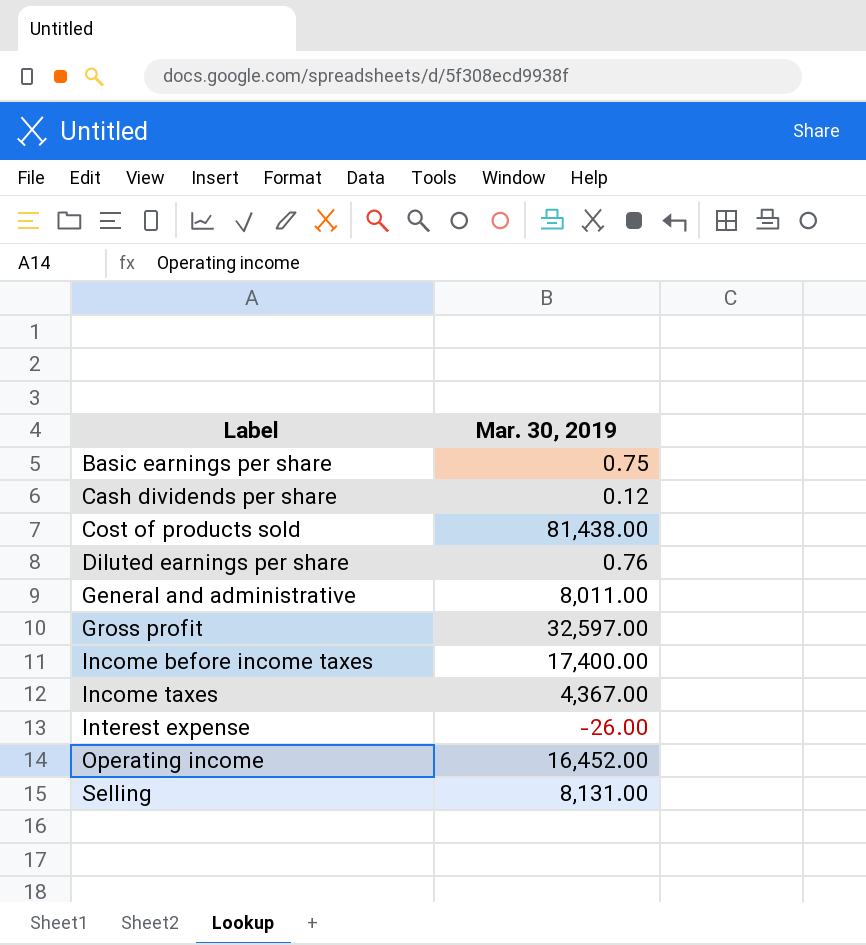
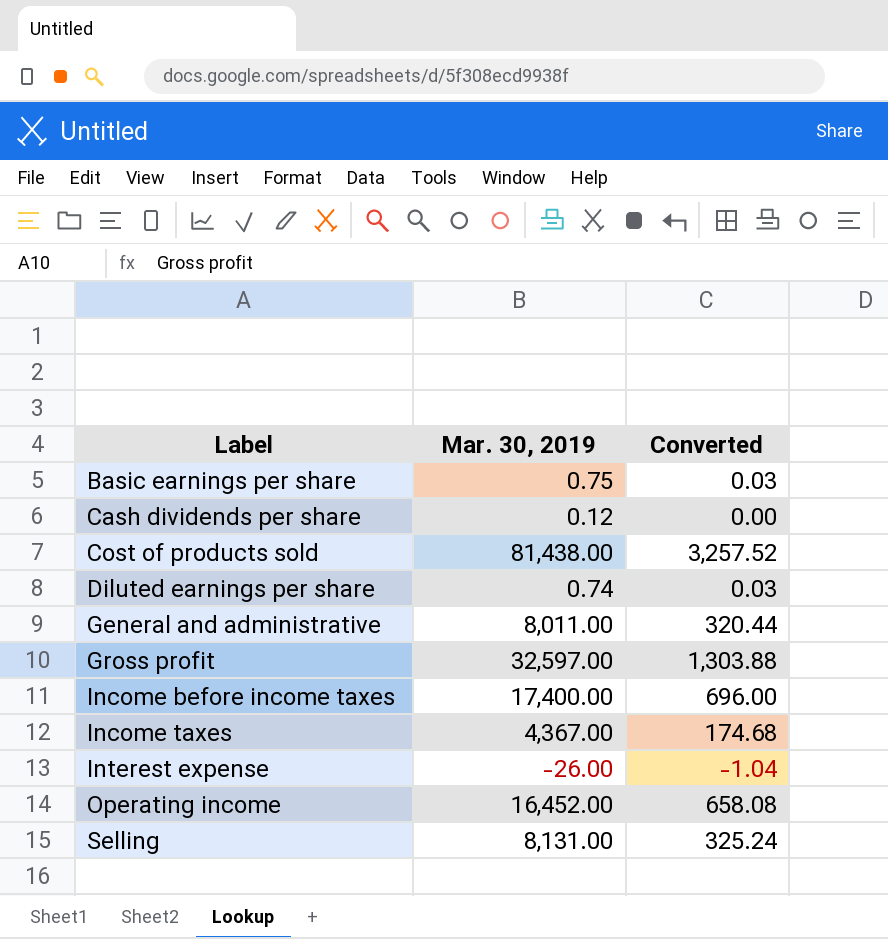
column Converted | formula: none -> [Mar. 30, 2019] * 0.04
Diluted earnings per share | Mar. 30, 2019: 0.76 -> 0.74

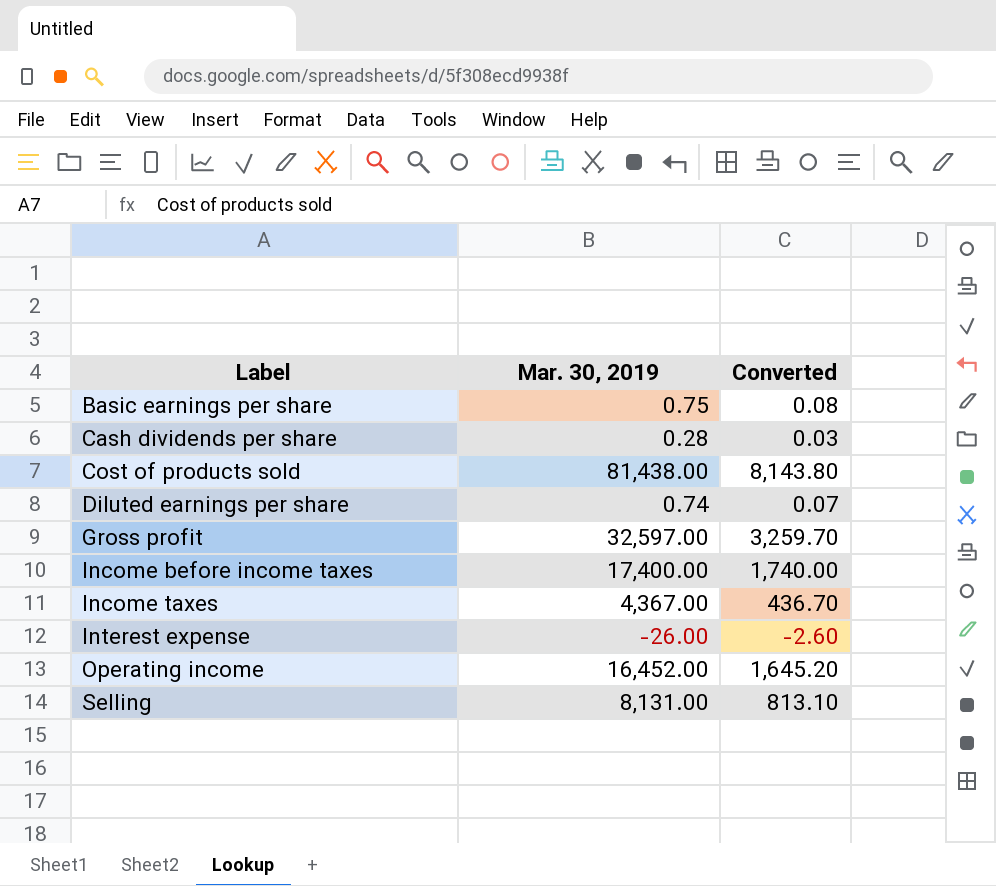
column Converted | formula: [Mar. 30, 2019] * 0.04 -> [Mar. 30, 2019] * 0.1
row General and administrative: 8,011.00 | 320.44 -> none
Cash dividends per share | Mar. 30, 2019: 0.12 -> 0.28

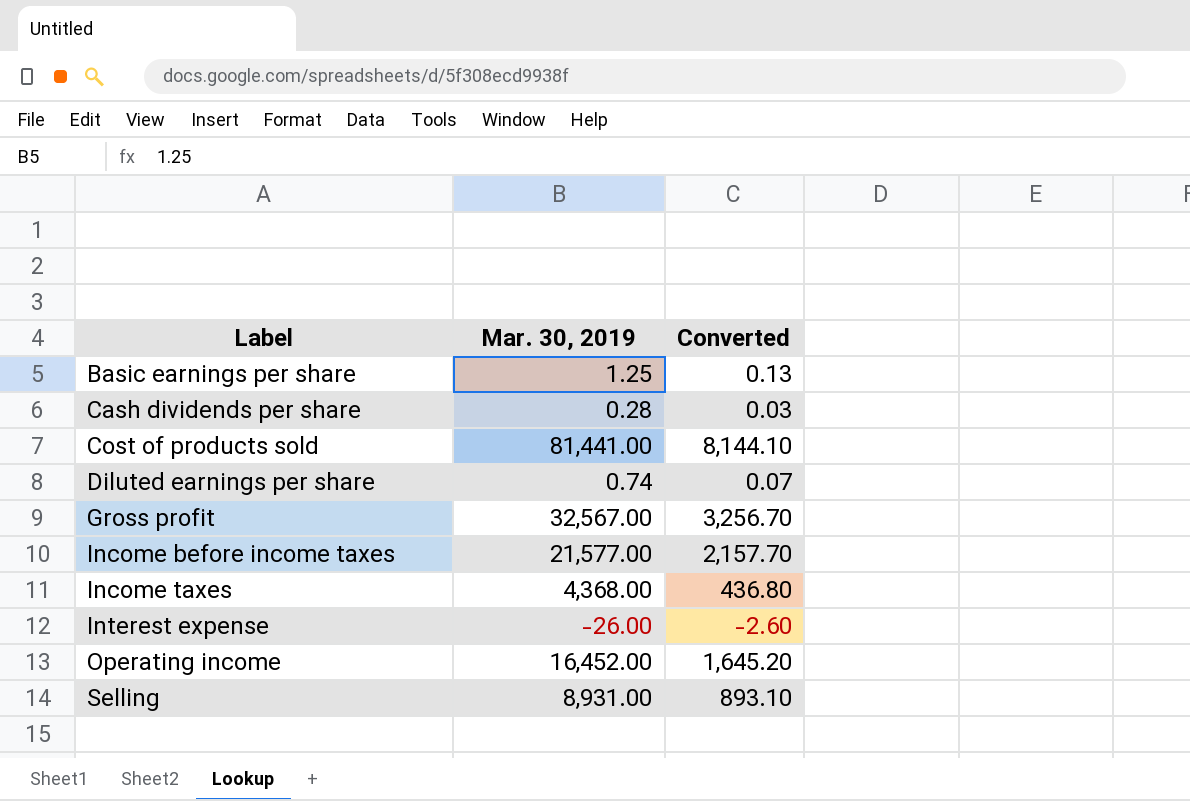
Basic earnings per share | Mar. 30, 2019: 0.75 -> 1.25
Basic earnings per share | Converted: 0.08 -> 0.13
Cost of products sold | Mar. 30, 2019: 81,438.00 -> 81,441.00
Cost of products sold | Converted: 8,143.80 -> 8,144.10
Gross profit | Mar. 30, 2019: 32,597.00 -> 32,567.00
Gross profit | Converted: 3,259.70 -> 3,256.70
Income before income taxes | Mar. 30, 2019: 17,400.00 -> 21,577.00
Income before income taxes | Converted: 1,740.00 -> 2,157.70
Income taxes | Mar. 30, 2019: 4,367.00 -> 4,368.00
Income taxes | Converted: 436.70 -> 436.80
Selling | Mar. 30, 2019: 8,131.00 -> 8,931.00
Selling | Converted: 813.10 -> 893.10

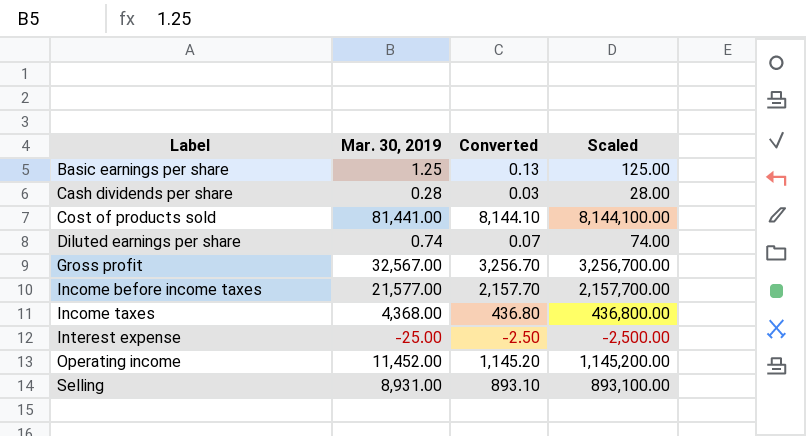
column Scaled | formula: none -> [Mar. 30, 2019] * 100
Interest expense | Mar. 30, 2019: -26.00 -> -25.00
Interest expense | Converted: -2.60 -> -2.50
Operating income | Mar. 30, 2019: 16,452.00 -> 11,452.00
Operating income | Converted: 1,645.20 -> 1,145.20

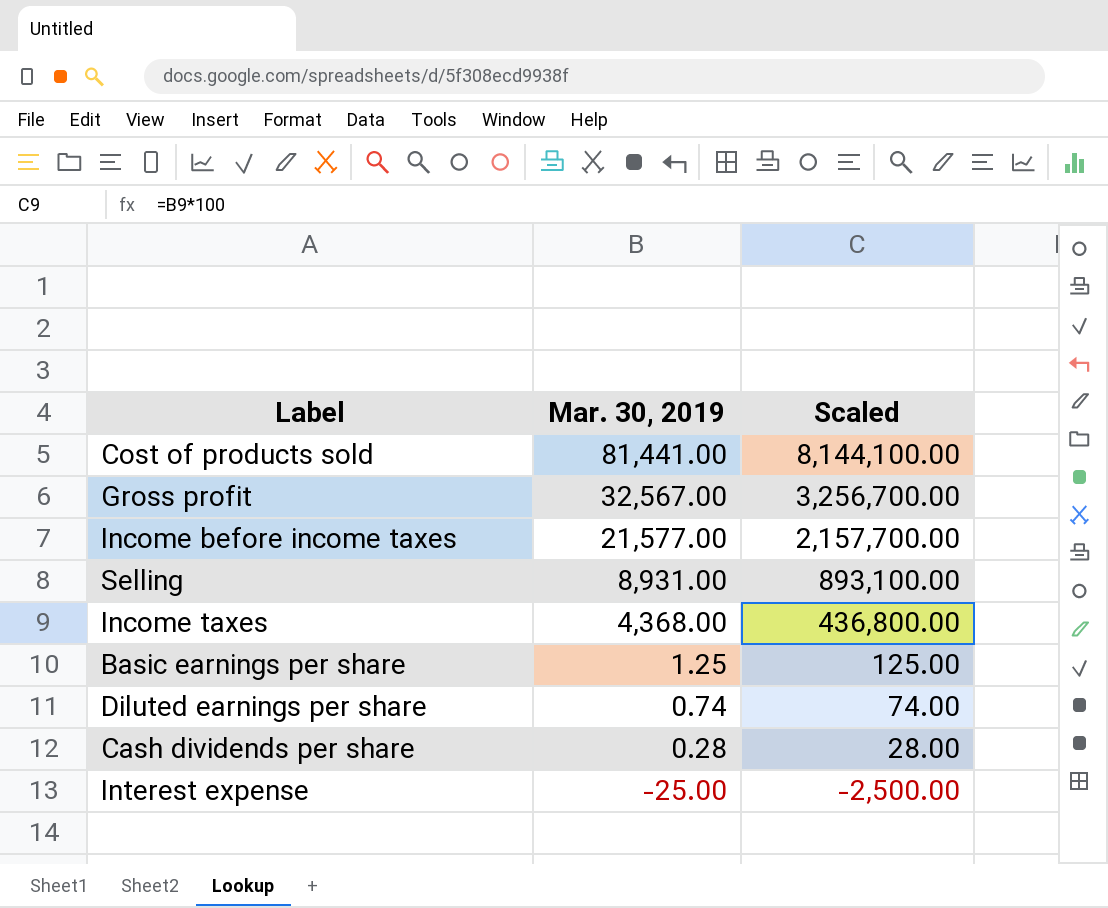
row order: Label ascending -> Mar. 30, 2019 descending
column Converted | formula: [Mar. 30, 2019] * 0.1 -> none
row Operating income: 11,452.00 | 1,145.20 | 1,145,200.00 -> none

